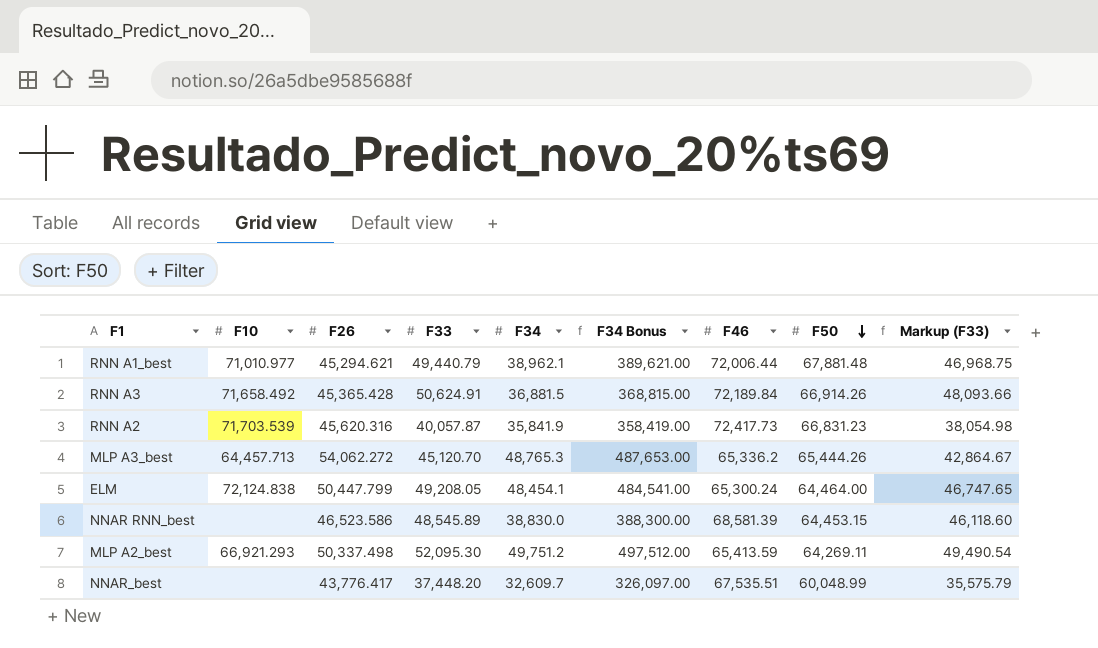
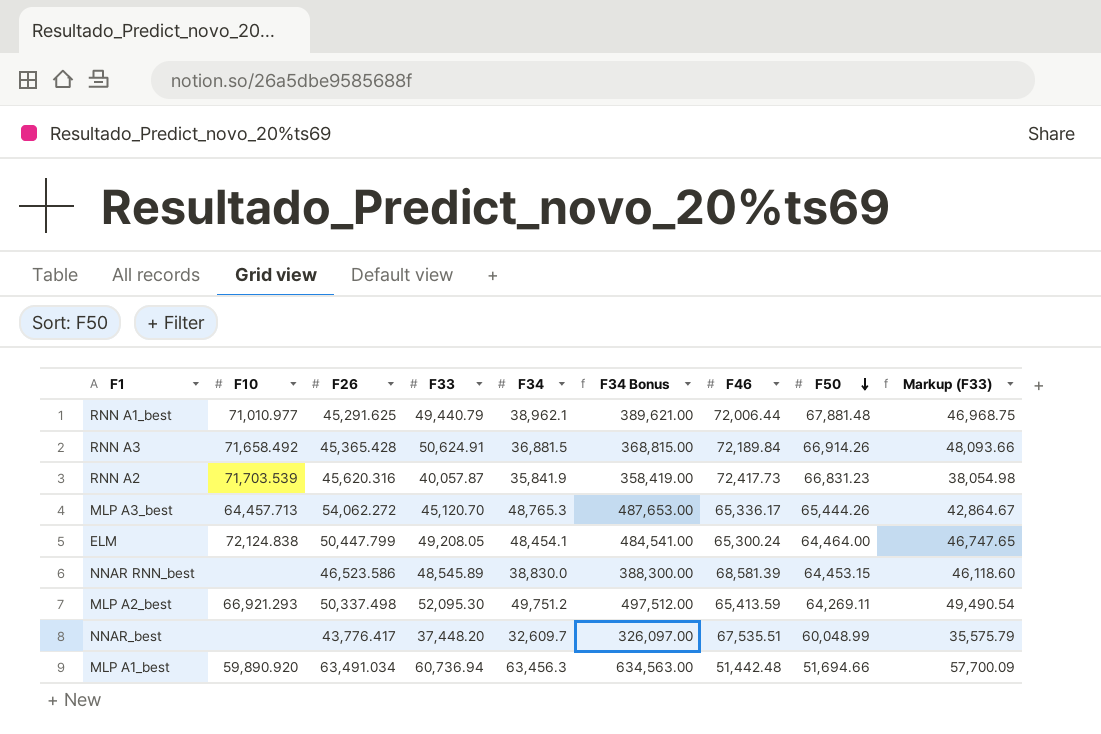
RNN A1_best | F26: 45,294.621 -> 45,291.625
MLP A3_best | F46: 65,336.2 -> 65,336.17
row MLP A1_best: none -> 59,890.920 | 63,491.034 | 60,736.94 | 63,456.3 | 634,563.00 | 51,442.48 | 51,694.66 | 57,700.09

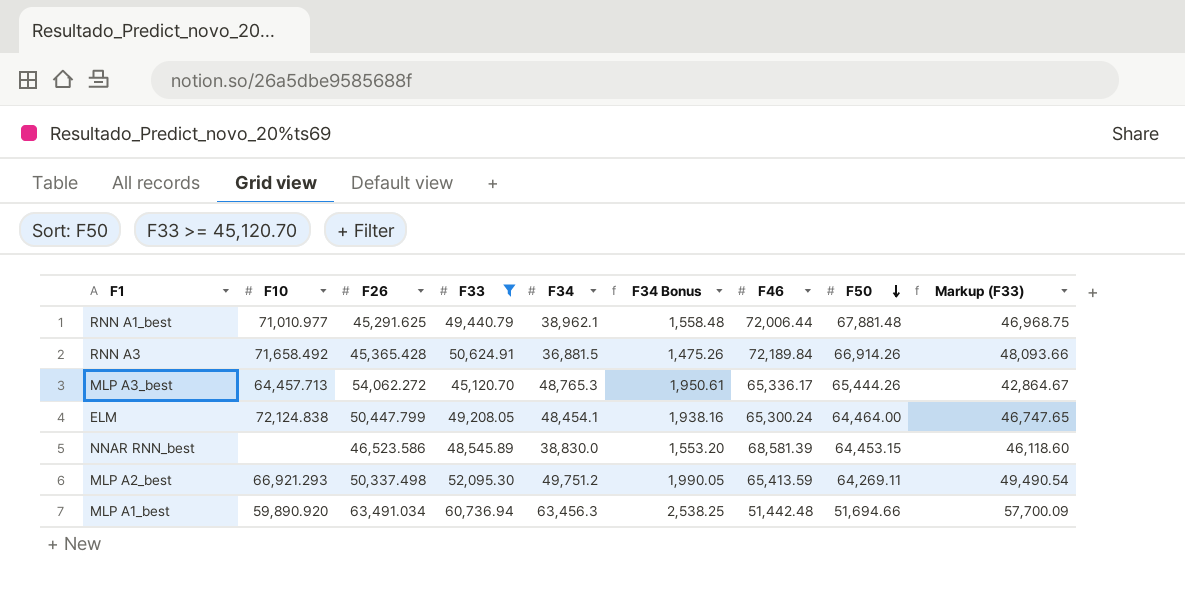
filter: none -> F33 >= 45,120.70
column F34 Bonus | formula: [F34] * 10 -> [F34] * 0.04

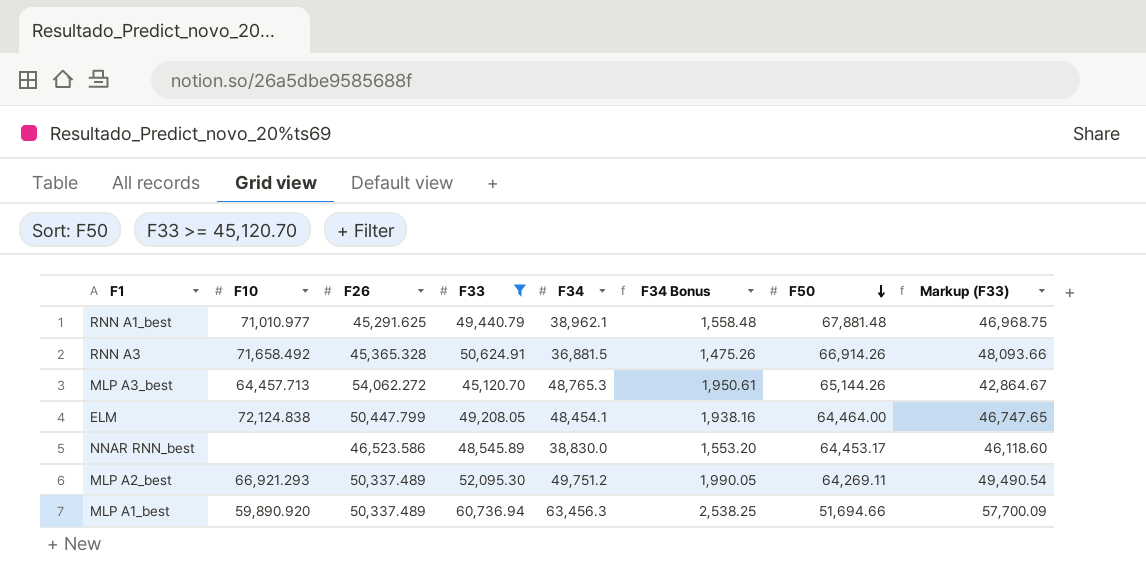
column F46 | position: 7 -> none
RNN A3 | F26: 45,365.428 -> 45,365.328
MLP A3_best | F50: 65,444.26 -> 65,144.26
NNAR RNN_best | F50: 64,453.15 -> 64,453.17
MLP A2_best | F26: 50,337.498 -> 50,337.489
MLP A1_best | F26: 63,491.034 -> 50,337.489

